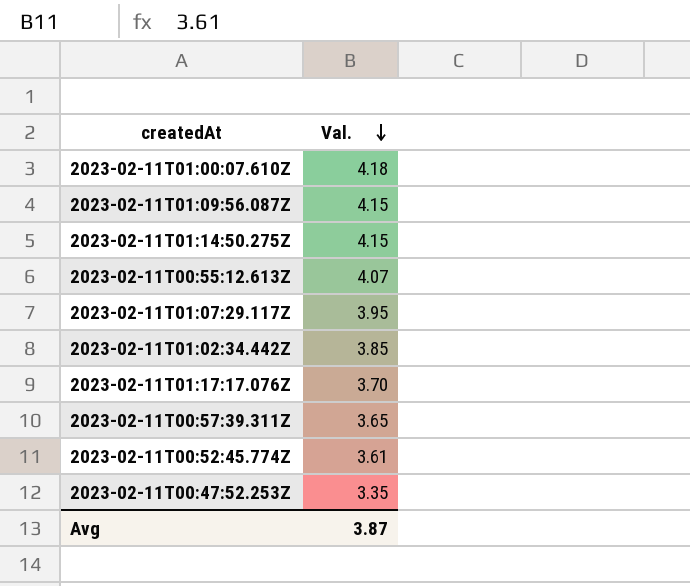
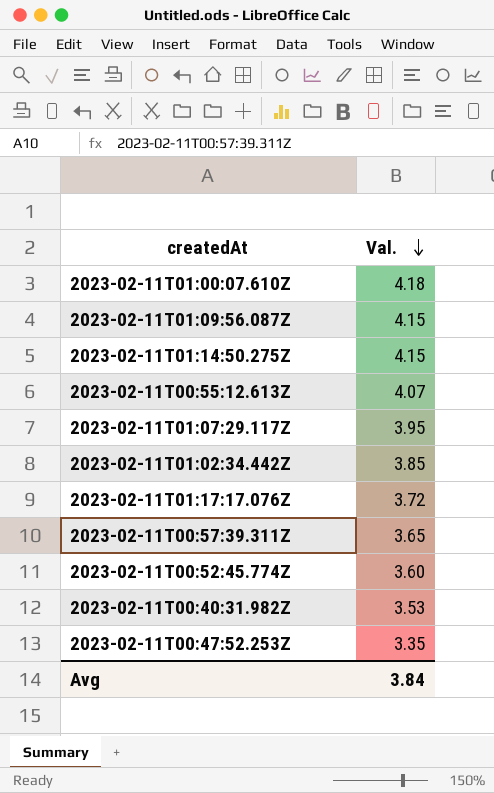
2023-02-11T01:17:17.076Z | Val.: 3.70 -> 3.72
2023-02-11T00:52:45.774Z | Val.: 3.61 -> 3.60
row 2023-02-11T00:40:31.982Z: none -> 3.53
Avg | Val.: 3.87 -> 3.84

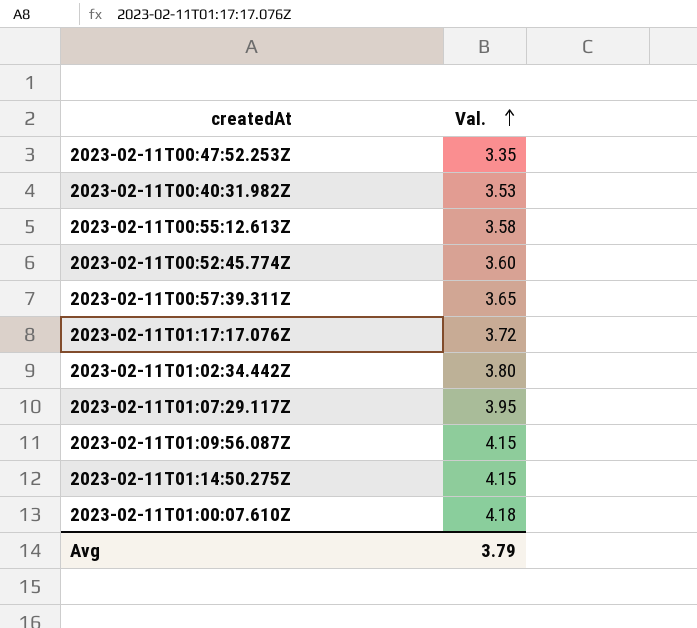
row order: Val. descending -> Val. ascending
2023-02-11T00:55:12.613Z | Val.: 4.07 -> 3.58
2023-02-11T01:02:34.442Z | Val.: 3.85 -> 3.80
Avg | Val.: 3.84 -> 3.79

